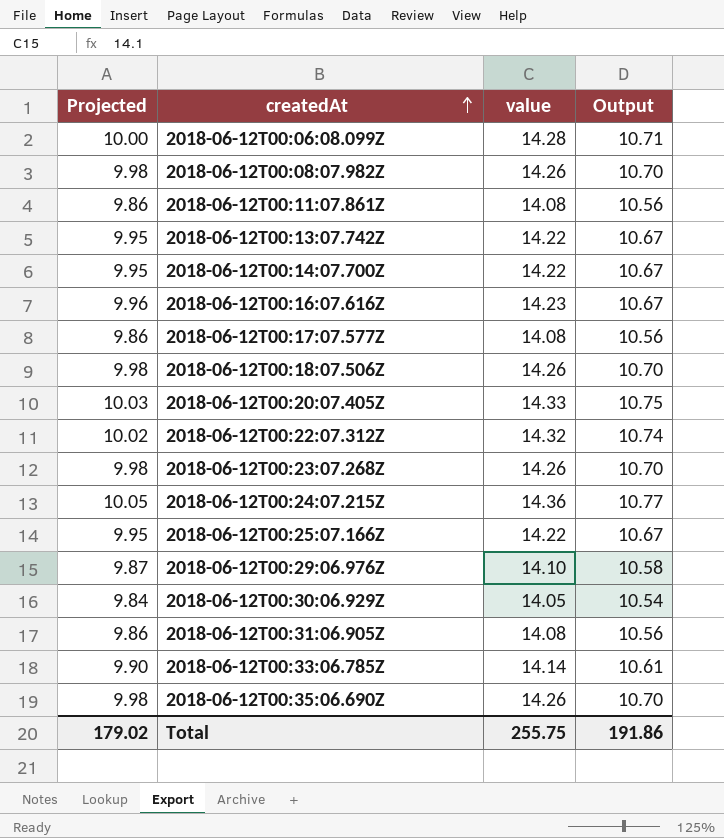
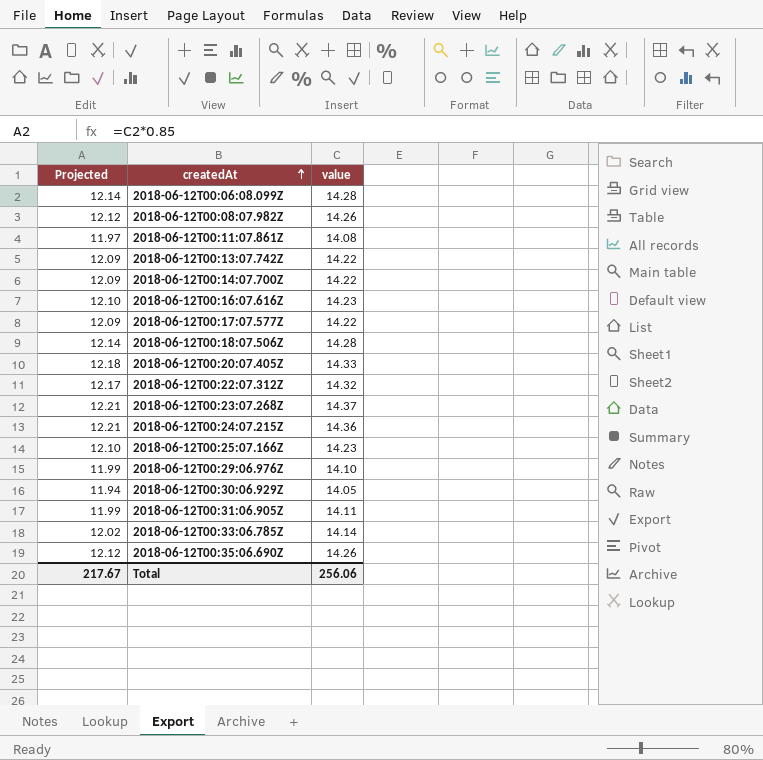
column Output | formula: [value] * 0.75 -> none
column Projected | formula: [value] * 0.7 -> [value] * 0.85
2018-06-12T00:17:07.577Z | value: 14.08 -> 14.22
2018-06-12T00:18:07.506Z | value: 14.26 -> 14.28
2018-06-12T00:23:07.268Z | value: 14.26 -> 14.37
2018-06-12T00:25:07.166Z | value: 14.22 -> 14.23
2018-06-12T00:31:06.905Z | value: 14.08 -> 14.11
Total | Projected: 179.02 -> 217.67
Total | value: 255.75 -> 256.06

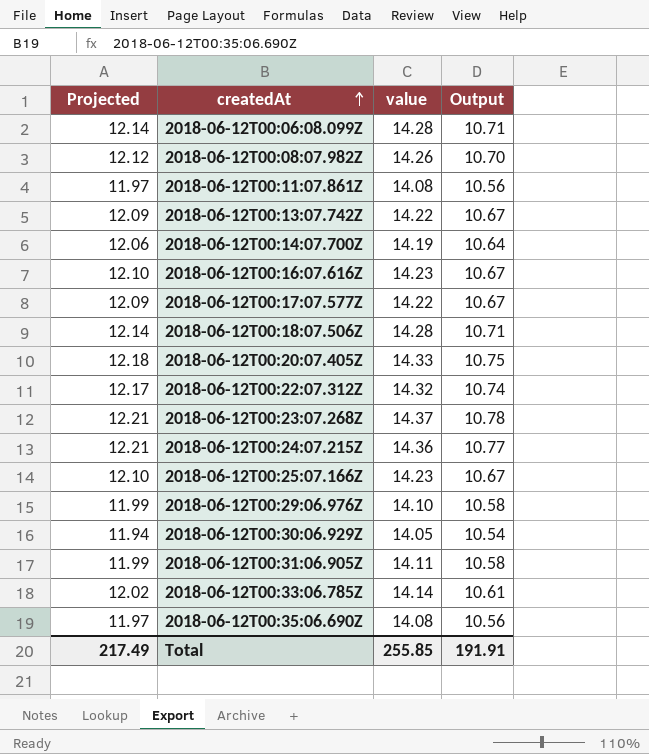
column Output | formula: none -> [value] * 0.75
2018-06-12T00:14:07.700Z | Projected: 12.09 -> 12.06
2018-06-12T00:14:07.700Z | value: 14.22 -> 14.19
2018-06-12T00:35:06.690Z | Projected: 12.12 -> 11.97
2018-06-12T00:35:06.690Z | value: 14.26 -> 14.08
Total | Projected: 217.67 -> 217.49
Total | value: 256.06 -> 255.85

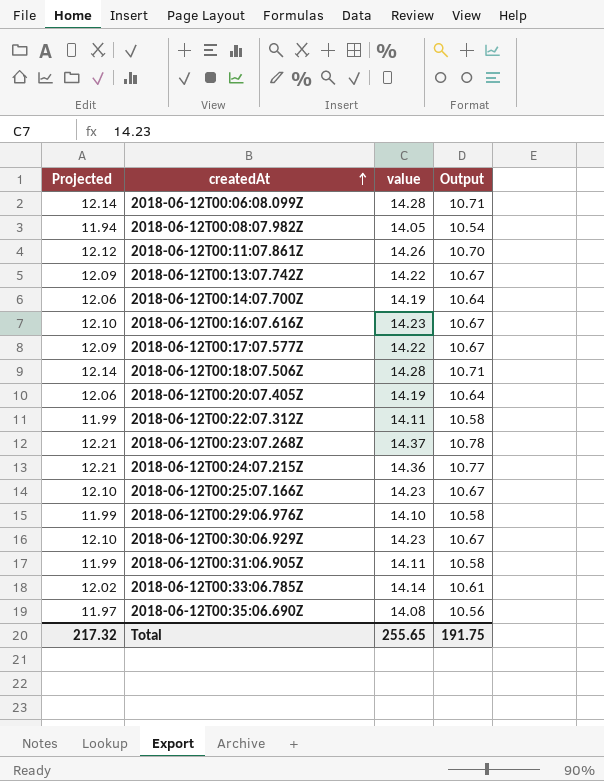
2018-06-12T00:08:07.982Z | Projected: 12.12 -> 11.94
2018-06-12T00:08:07.982Z | value: 14.26 -> 14.05
2018-06-12T00:08:07.982Z | Output: 10.70 -> 10.54
2018-06-12T00:11:07.861Z | Projected: 11.97 -> 12.12
2018-06-12T00:11:07.861Z | value: 14.08 -> 14.26
2018-06-12T00:11:07.861Z | Output: 10.56 -> 10.70
2018-06-12T00:20:07.405Z | Projected: 12.18 -> 12.06
2018-06-12T00:20:07.405Z | value: 14.33 -> 14.19
2018-06-12T00:20:07.405Z | Output: 10.75 -> 10.64
2018-06-12T00:22:07.312Z | Projected: 12.17 -> 11.99
2018-06-12T00:22:07.312Z | value: 14.32 -> 14.11
2018-06-12T00:22:07.312Z | Output: 10.74 -> 10.58
2018-06-12T00:30:06.929Z | Projected: 11.94 -> 12.10
2018-06-12T00:30:06.929Z | value: 14.05 -> 14.23
2018-06-12T00:30:06.929Z | Output: 10.54 -> 10.67
Total | Projected: 217.49 -> 217.32
Total | value: 255.85 -> 255.65
Total | Output: 191.91 -> 191.75

